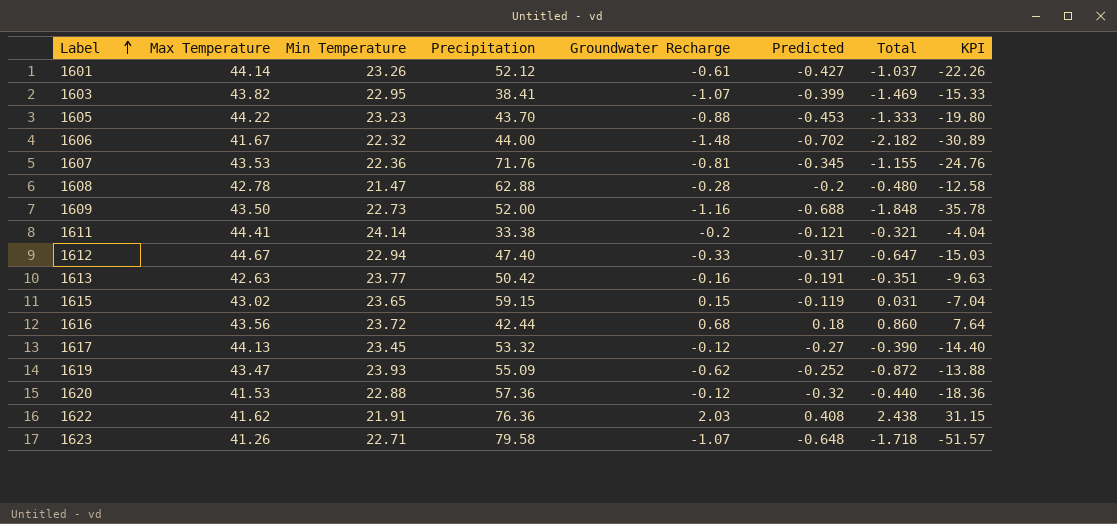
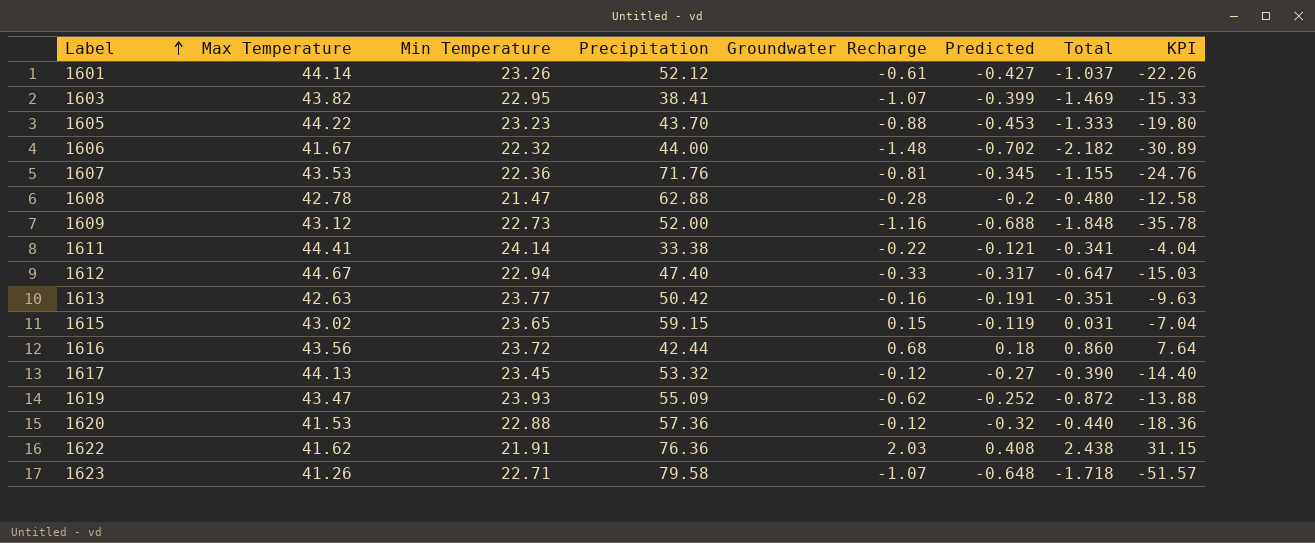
1609 | Max Temperature: 43.50 -> 43.12
1611 | Groundwater Recharge: -0.2 -> -0.22
1611 | Total: -0.321 -> -0.341

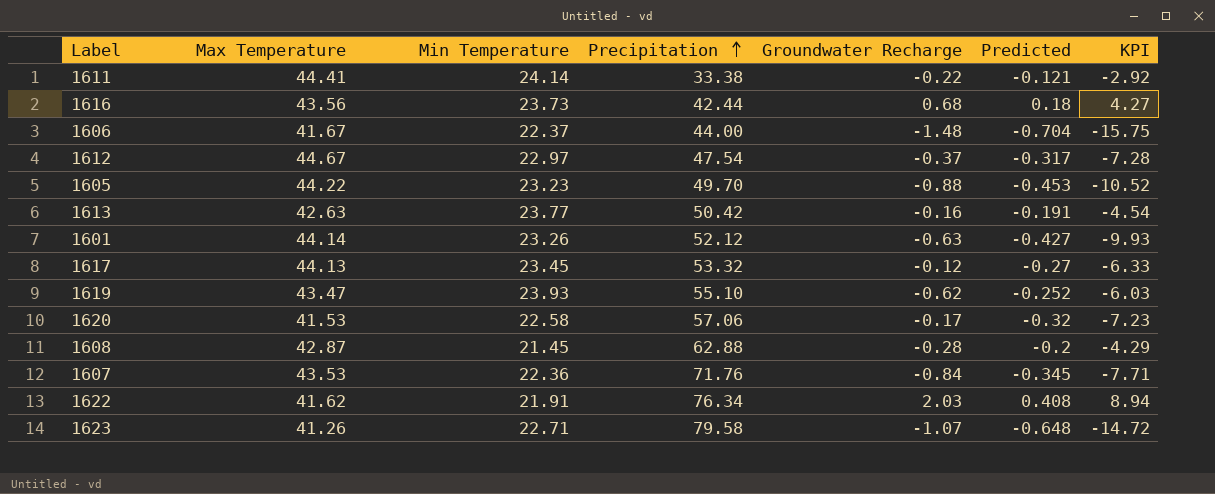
row order: Label ascending -> Precipitation ascending
column Total | formula: [Groundwater Recharge] + [Predicted] -> none
column KPI | formula: [Precipitation] * [Predicted] -> [Min Temperature] * [Predicted]
row 1603: 43.82 | 22.95 | 38.41 | -1.07 | -0.399 | -1.469 | -15.33 -> none
row 1609: 43.12 | 22.73 | 52.00 | -1.16 | -0.688 | -1.848 | -35.78 -> none
row 1615: 43.02 | 23.65 | 59.15 | 0.15 | -0.119 | 0.031 | -7.04 -> none
1616 | Min Temperature: 23.72 -> 23.73
1606 | Min Temperature: 22.32 -> 22.37
1606 | Predicted: -0.702 -> -0.704
1612 | Min Temperature: 22.94 -> 22.97
1612 | Precipitation: 47.40 -> 47.54
1612 | Groundwater Recharge: -0.33 -> -0.37
1605 | Precipitation: 43.70 -> 49.70
1601 | Groundwater Recharge: -0.61 -> -0.63
1619 | Precipitation: 55.09 -> 55.10
1620 | Min Temperature: 22.88 -> 22.58
1620 | Precipitation: 57.36 -> 57.06
1620 | Groundwater Recharge: -0.12 -> -0.17
1608 | Max Temperature: 42.78 -> 42.87
1608 | Min Temperature: 21.47 -> 21.45
1607 | Groundwater Recharge: -0.81 -> -0.84
1622 | Precipitation: 76.36 -> 76.34

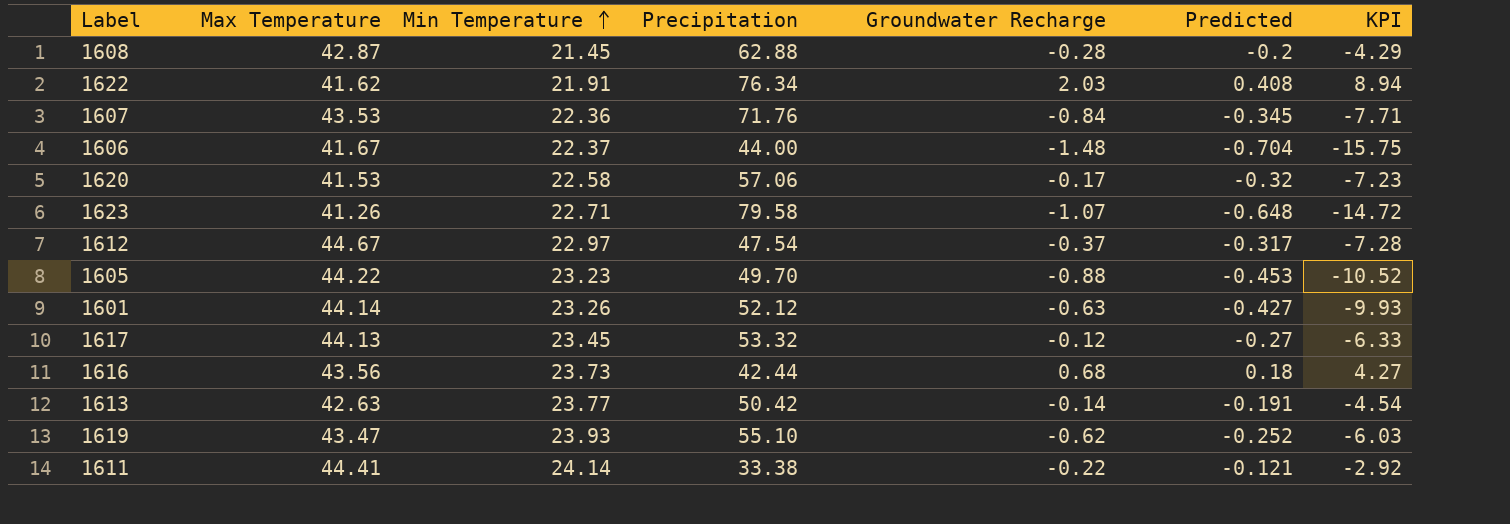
row order: Precipitation ascending -> Min Temperature ascending
1613 | Groundwater Recharge: -0.16 -> -0.14

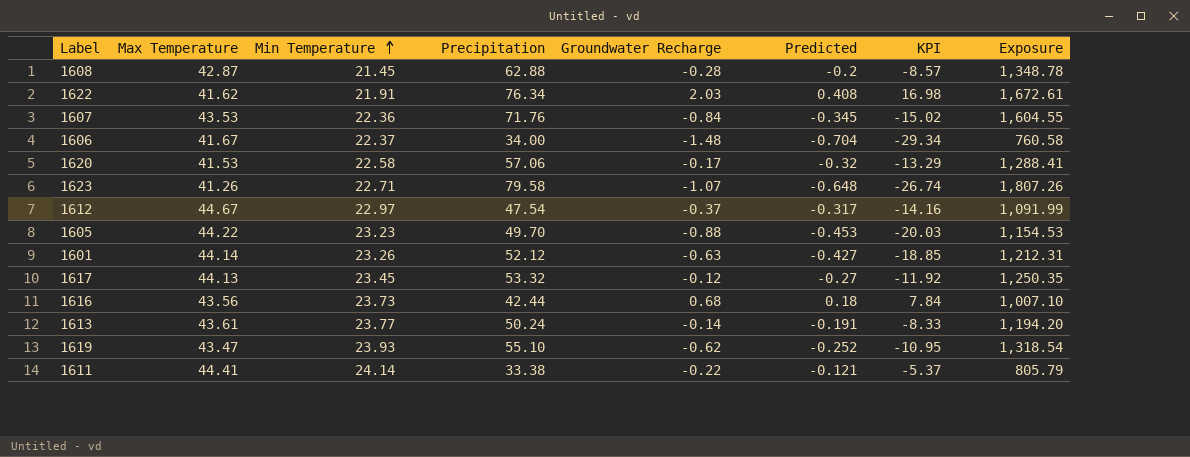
column KPI | formula: [Min Temperature] * [Predicted] -> [Max Temperature] * [Predicted]
column Exposure | formula: none -> [Min Temperature] * [Precipitation]
1606 | Precipitation: 44.00 -> 34.00
1613 | Max Temperature: 42.63 -> 43.61
1613 | Precipitation: 50.42 -> 50.24

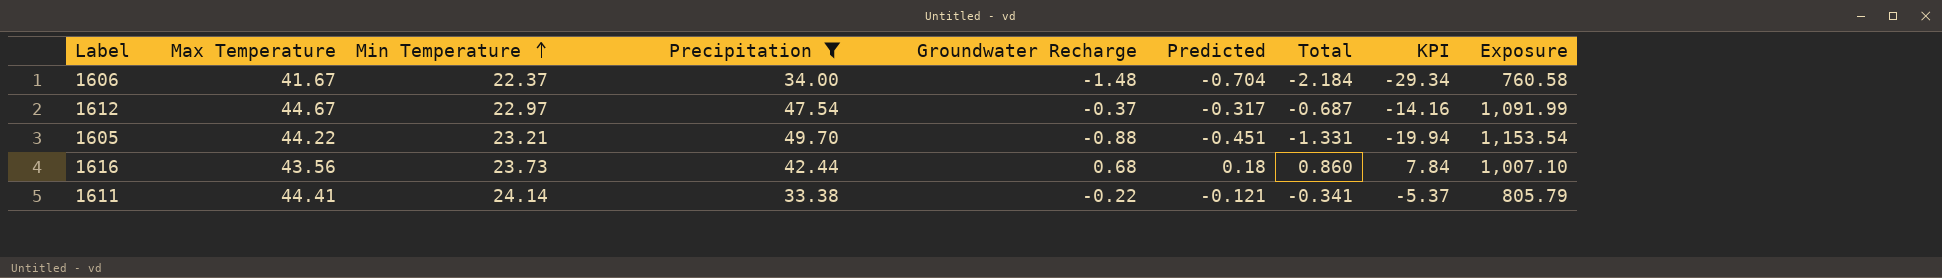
filter: none -> Precipitation <= 49.70
column Total | formula: none -> [Groundwater Recharge] + [Predicted]
1605 | Min Temperature: 23.23 -> 23.21
1605 | Predicted: -0.453 -> -0.451
1605 | KPI: -20.03 -> -19.94
1605 | Exposure: 1,154.53 -> 1,153.54

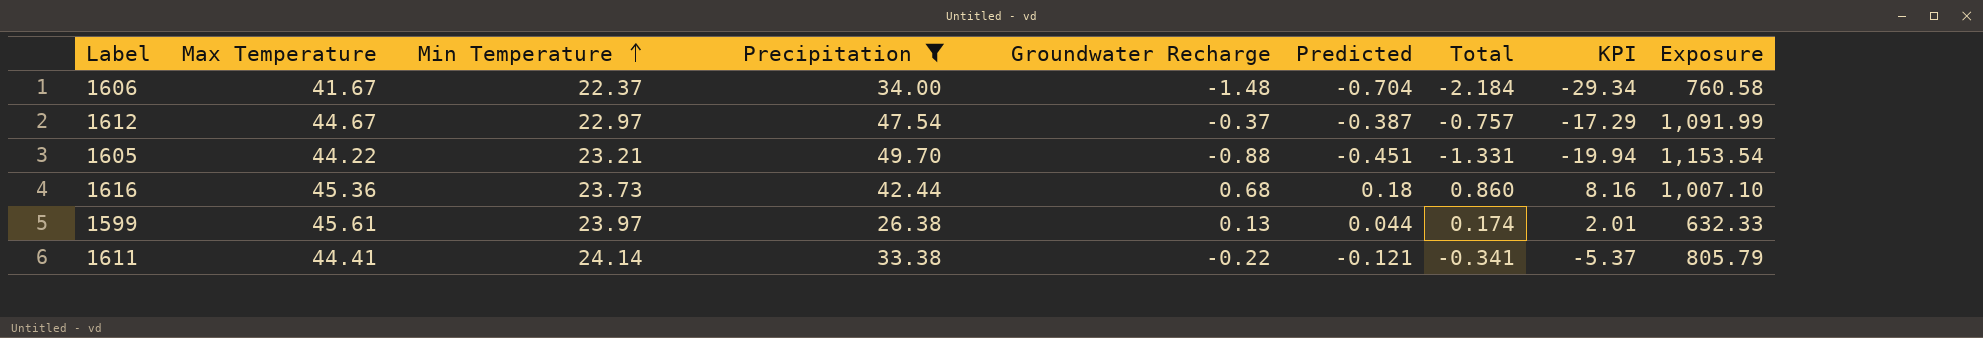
1612 | Predicted: -0.317 -> -0.387
1612 | Total: -0.687 -> -0.757
1612 | KPI: -14.16 -> -17.29
1616 | Max Temperature: 43.56 -> 45.36
1616 | KPI: 7.84 -> 8.16
row 1599: none -> 45.61 | 23.97 | 26.38 | 0.13 | 0.044 | 0.174 | 2.01 | 632.33

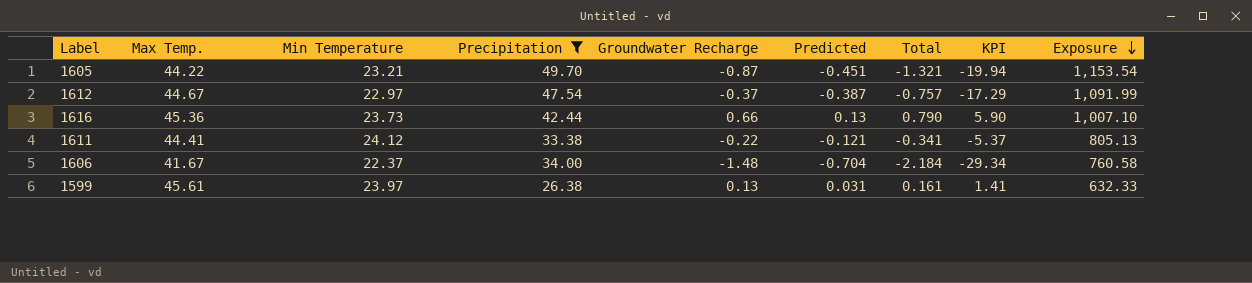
row order: Min Temperature ascending -> Exposure descending
column name: Max Temperature -> Max Temp.
1605 | Groundwater Recharge: -0.88 -> -0.87
1605 | Total: -1.331 -> -1.321
1616 | Groundwater Recharge: 0.68 -> 0.66
1616 | Predicted: 0.18 -> 0.13
1616 | Total: 0.860 -> 0.790
1616 | KPI: 8.16 -> 5.90
1611 | Min Temperature: 24.14 -> 24.12
1611 | Exposure: 805.79 -> 805.13
1599 | Predicted: 0.044 -> 0.031
1599 | Total: 0.174 -> 0.161
1599 | KPI: 2.01 -> 1.41

